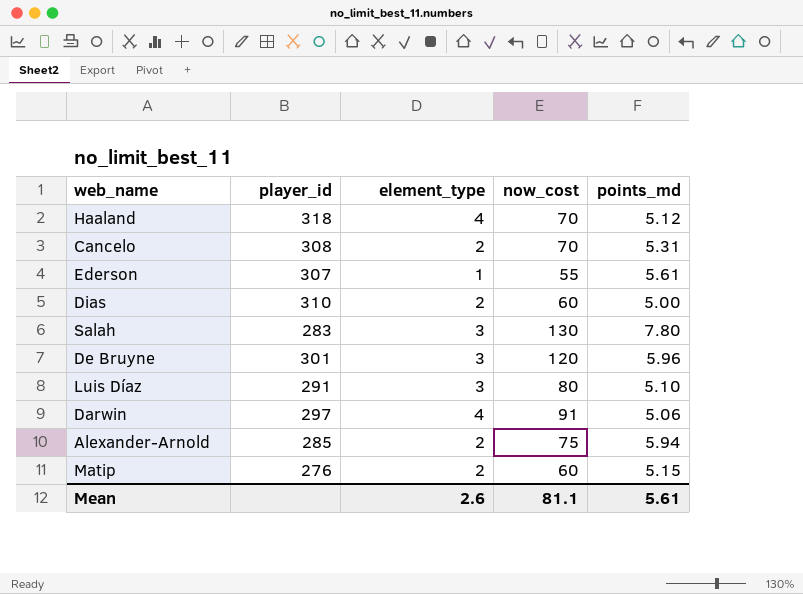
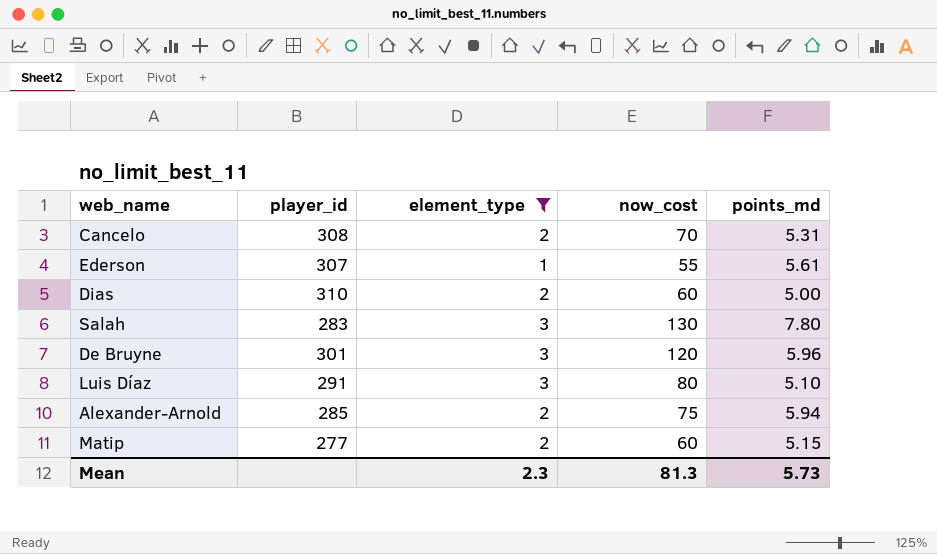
filter: none -> element_type != 4
Matip | player_id: 276 -> 277
Mean | element_type: 2.6 -> 2.3
Mean | now_cost: 81.1 -> 81.3
Mean | points_md: 5.61 -> 5.73

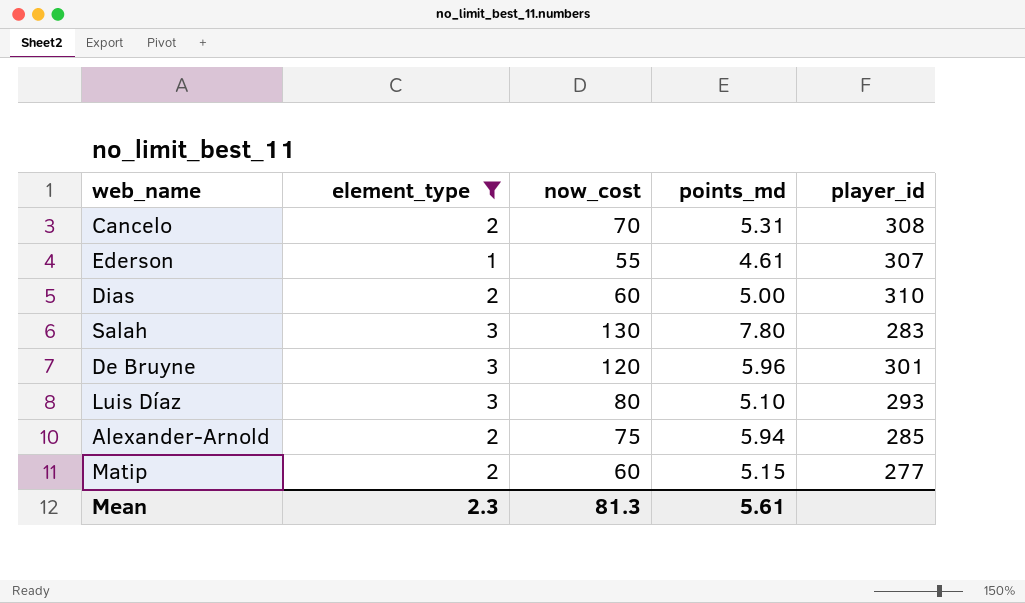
column player_id | position: 2 -> 5
Ederson | points_md: 5.61 -> 4.61
Luis Díaz | player_id: 291 -> 293
Mean | points_md: 5.73 -> 5.61

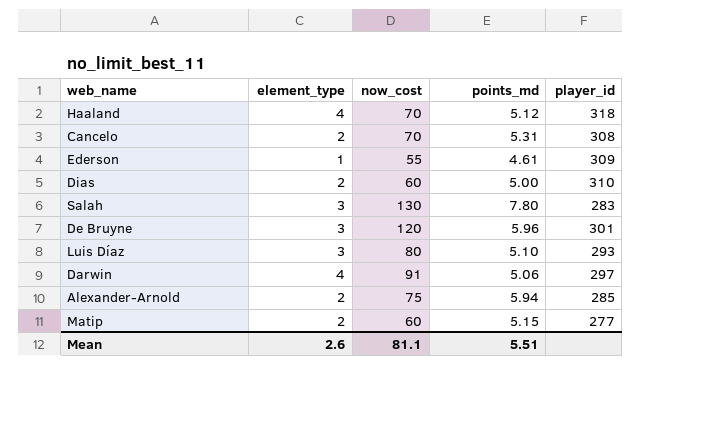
filter: element_type != 4 -> none
Ederson | player_id: 307 -> 309
Mean | element_type: 2.3 -> 2.6
Mean | now_cost: 81.3 -> 81.1
Mean | points_md: 5.61 -> 5.51

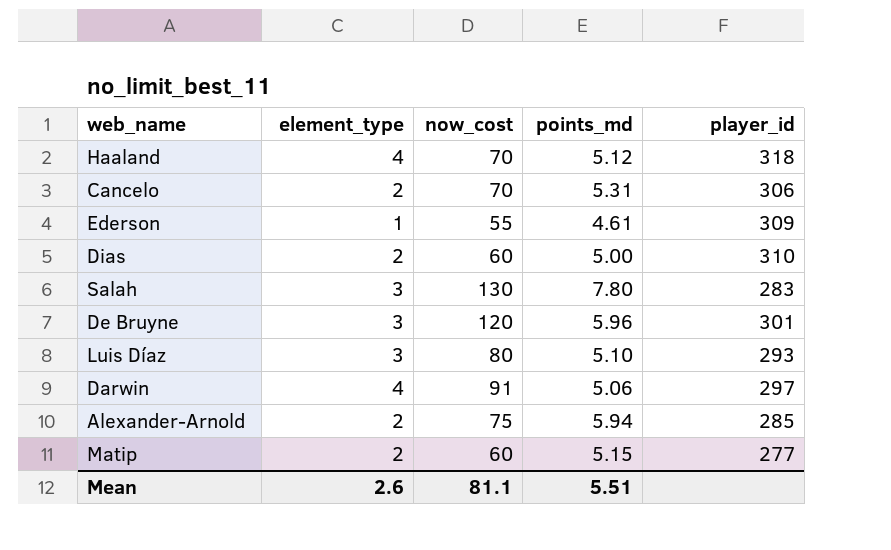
Cancelo | player_id: 308 -> 306

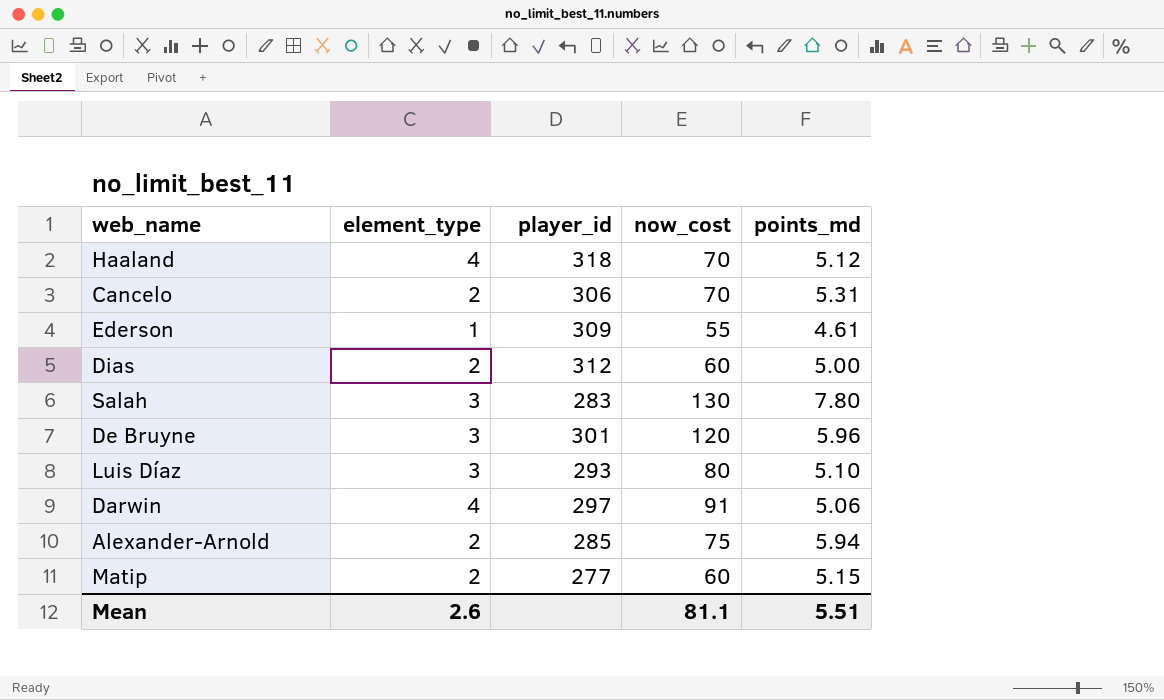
column player_id | position: 5 -> 3
Dias | player_id: 310 -> 312

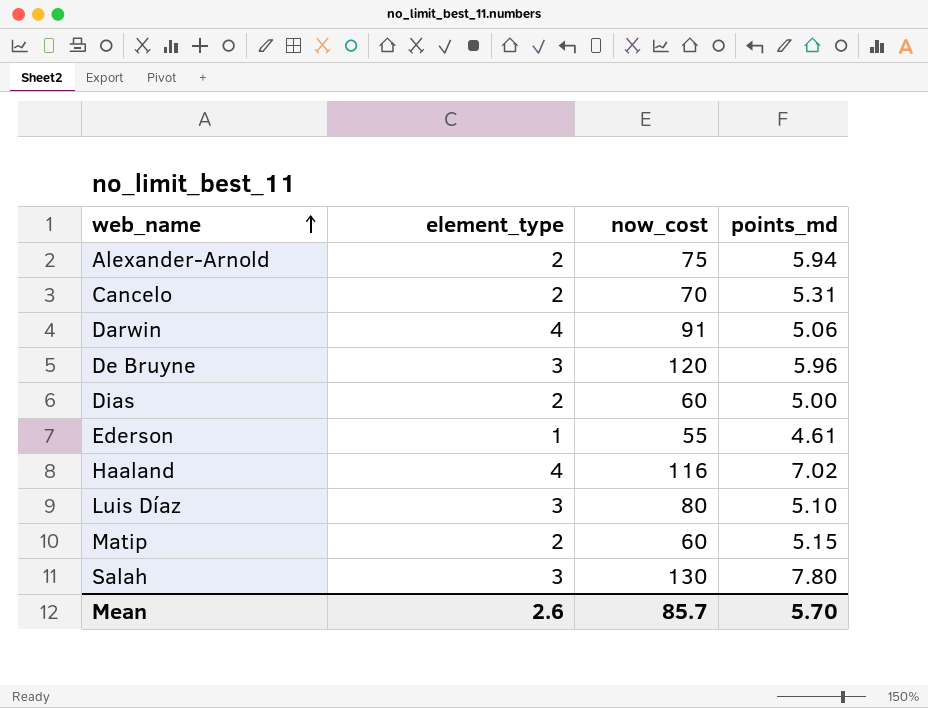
row order: none -> web_name ascending
column player_id | position: 3 -> none
Haaland | now_cost: 70 -> 116
Haaland | points_md: 5.12 -> 7.02
Mean | now_cost: 81.1 -> 85.7
Mean | points_md: 5.51 -> 5.70

